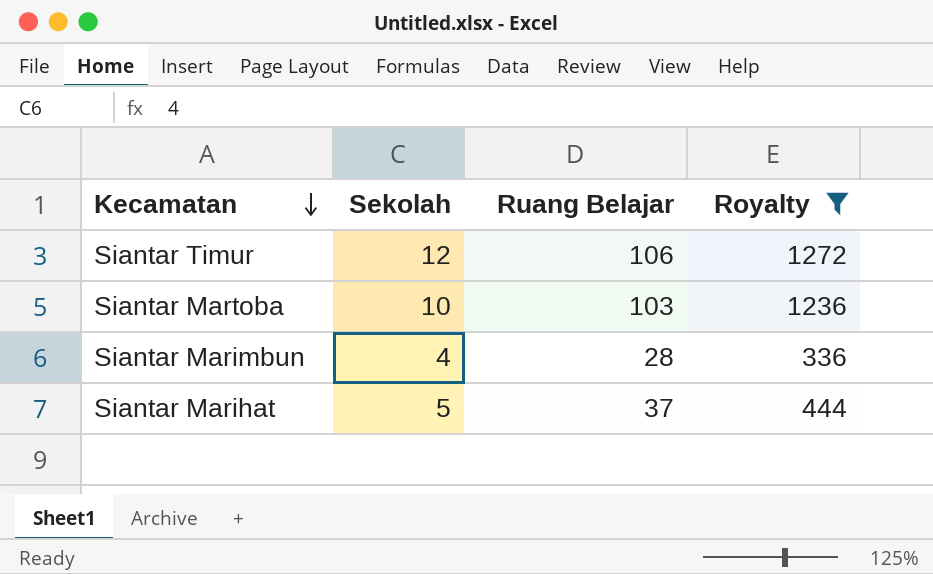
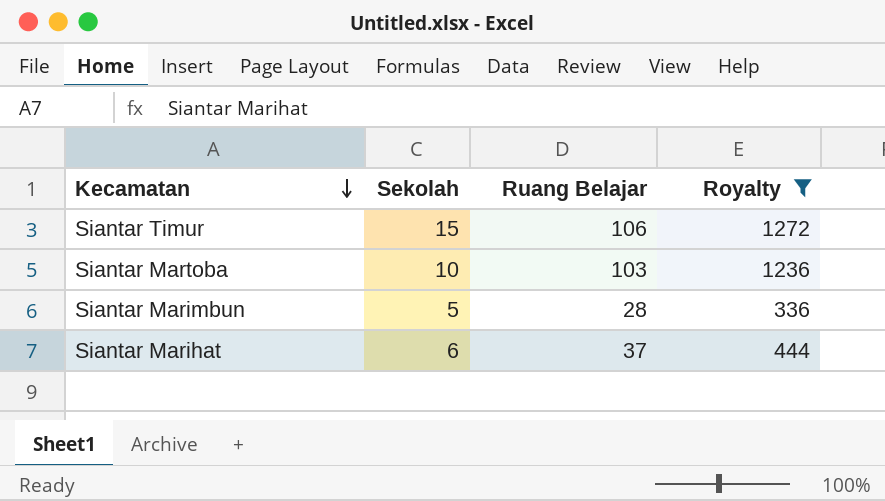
Siantar Timur | Sekolah: 12 -> 15
Siantar Marimbun | Sekolah: 4 -> 5
Siantar Marihat | Sekolah: 5 -> 6

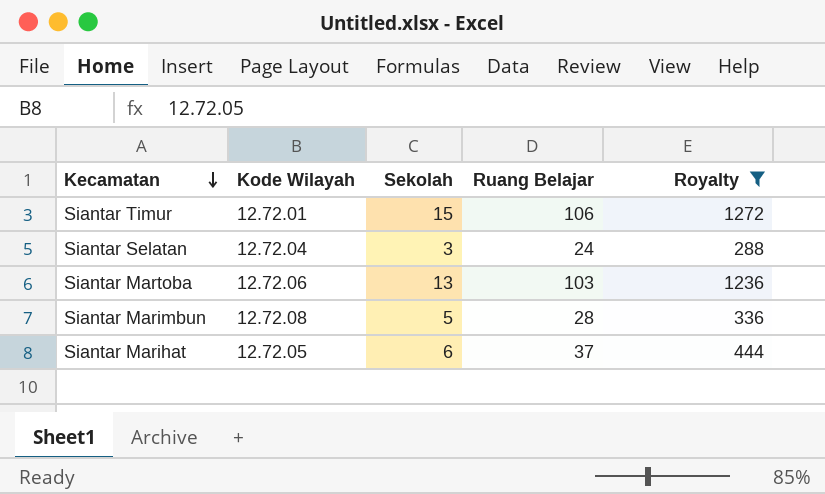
column Kode Wilayah | position: none -> 2
row Siantar Selatan: none -> 12.72.04 | 3 | 24 | 288
Siantar Martoba | Sekolah: 10 -> 13

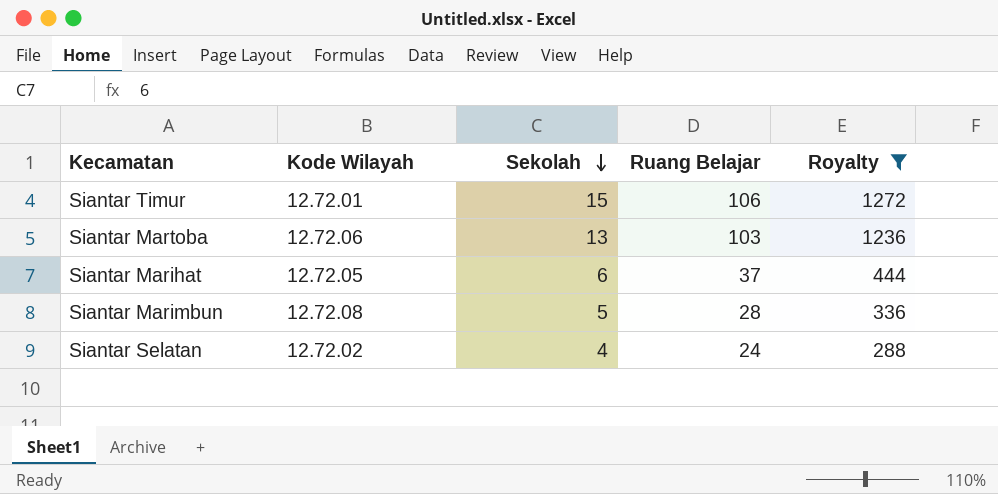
row order: Kecamatan descending -> Sekolah descending
Siantar Selatan | Kode Wilayah: 12.72.04 -> 12.72.02
Siantar Selatan | Sekolah: 3 -> 4

